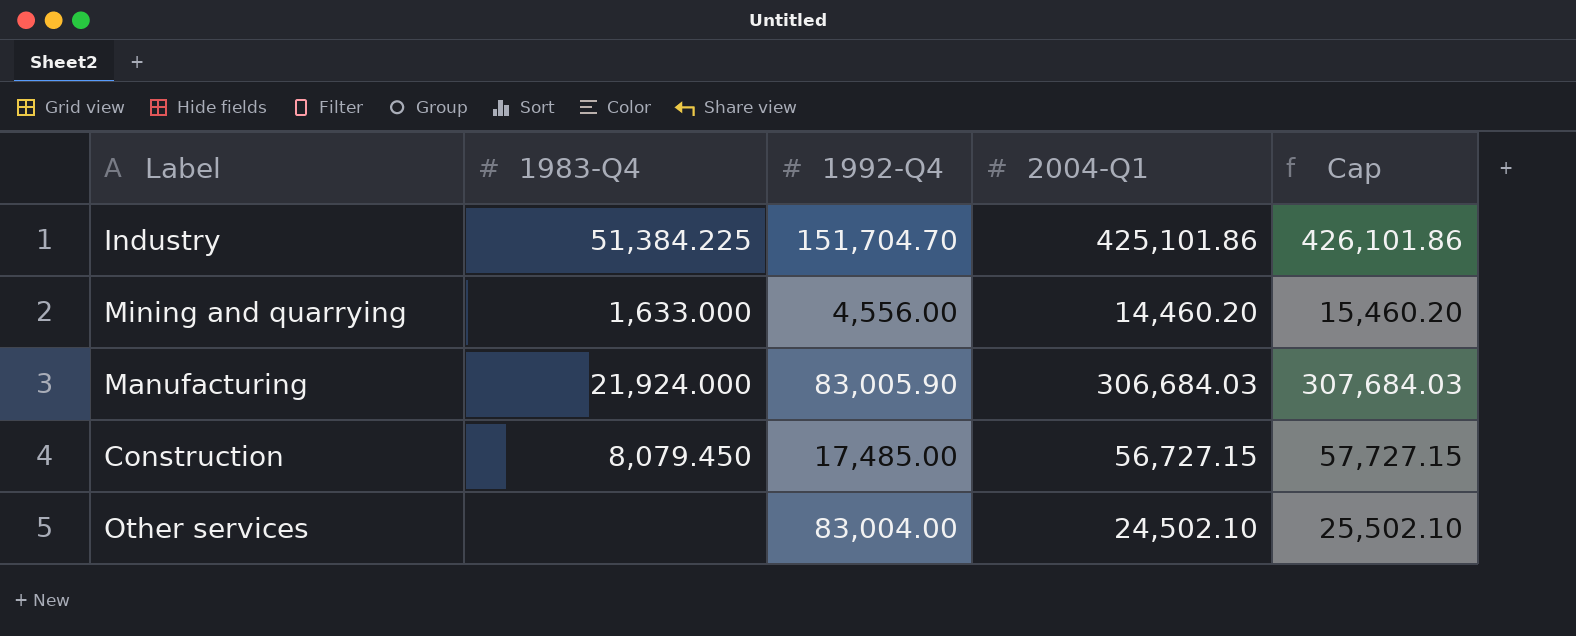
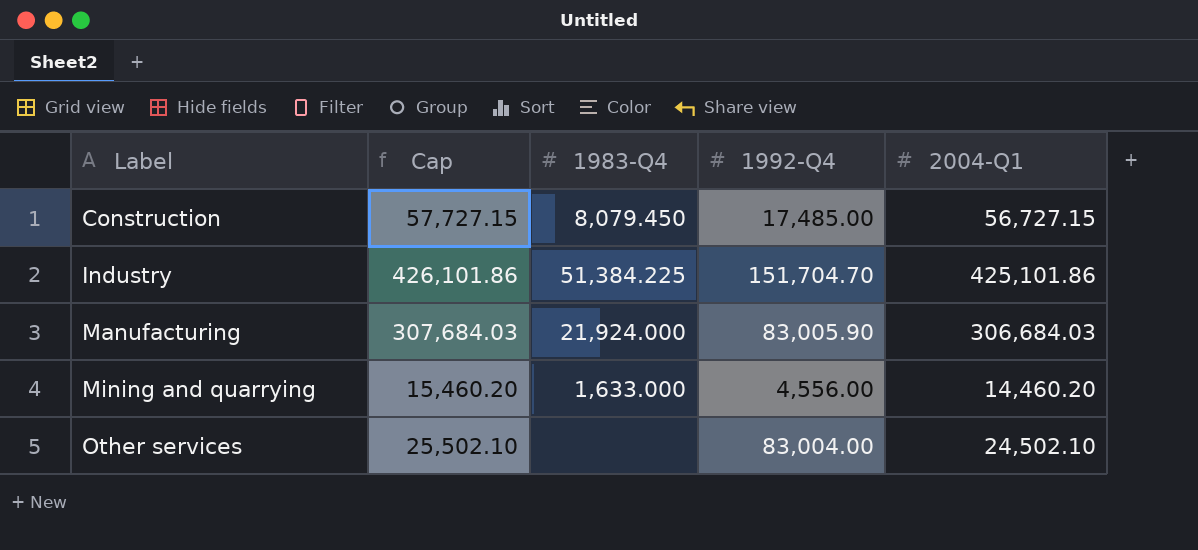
row order: none -> Label ascending
column Cap | position: 5 -> 2

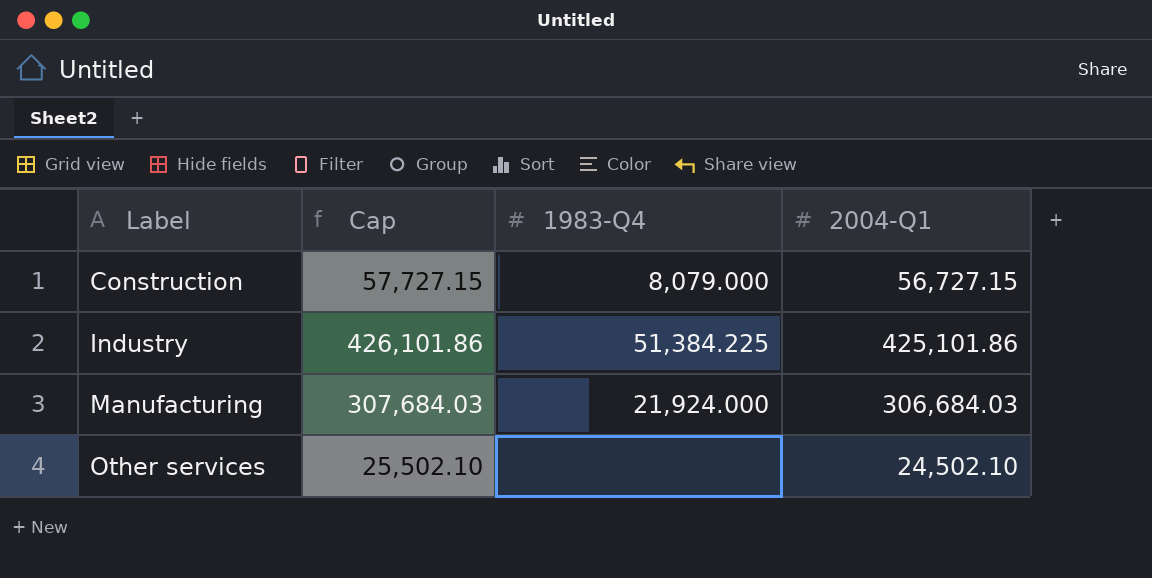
column 1992-Q4 | position: 4 -> none
row Mining and quarrying: 15,460.20 | 1,633.000 | 4,556.00 | 14,460.20 -> none
Construction | 1983-Q4: 8,079.450 -> 8,079.000

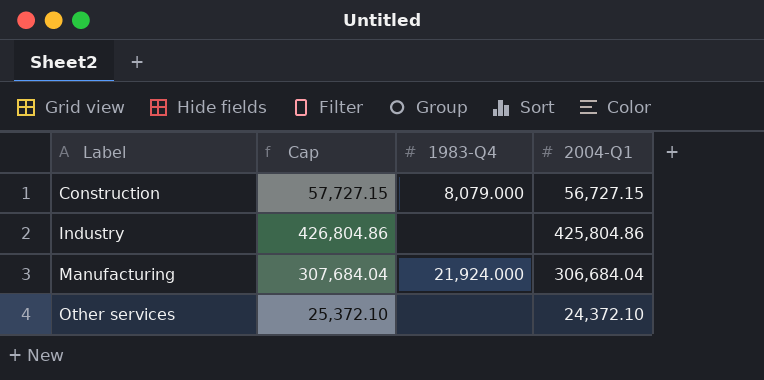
Industry | Cap: 426,101.86 -> 426,804.86
Industry | 1983-Q4: 51,384.225 -> none
Industry | 2004-Q1: 425,101.86 -> 425,804.86
Manufacturing | Cap: 307,684.03 -> 307,684.04
Manufacturing | 2004-Q1: 306,684.03 -> 306,684.04
Other services | Cap: 25,502.10 -> 25,372.10
Other services | 2004-Q1: 24,502.10 -> 24,372.10

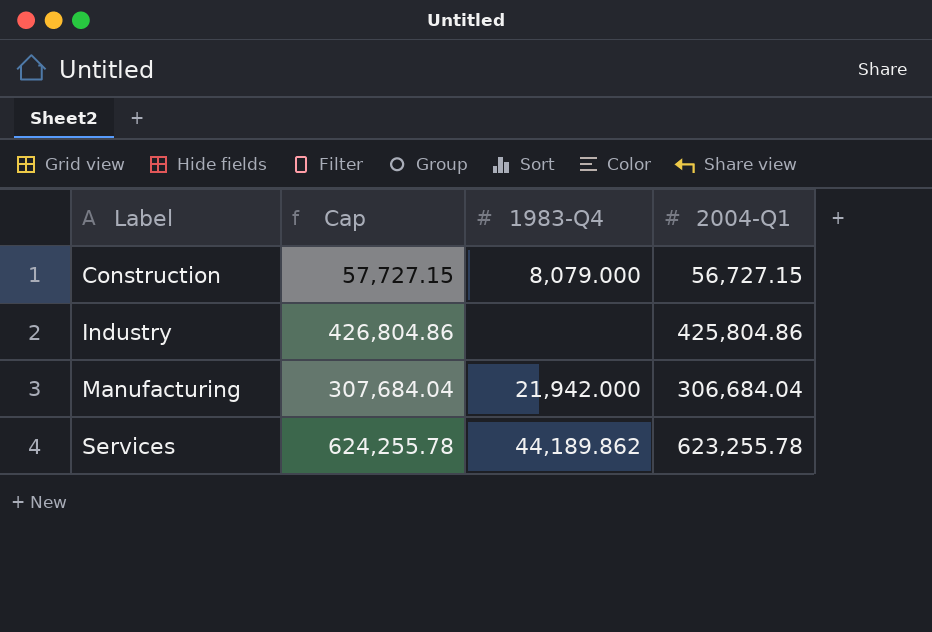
row Other services: 25,372.10 | none | 24,372.10 -> none
Manufacturing | 1983-Q4: 21,924.000 -> 21,942.000
row Services: none -> 624,255.78 | 44,189.862 | 623,255.78

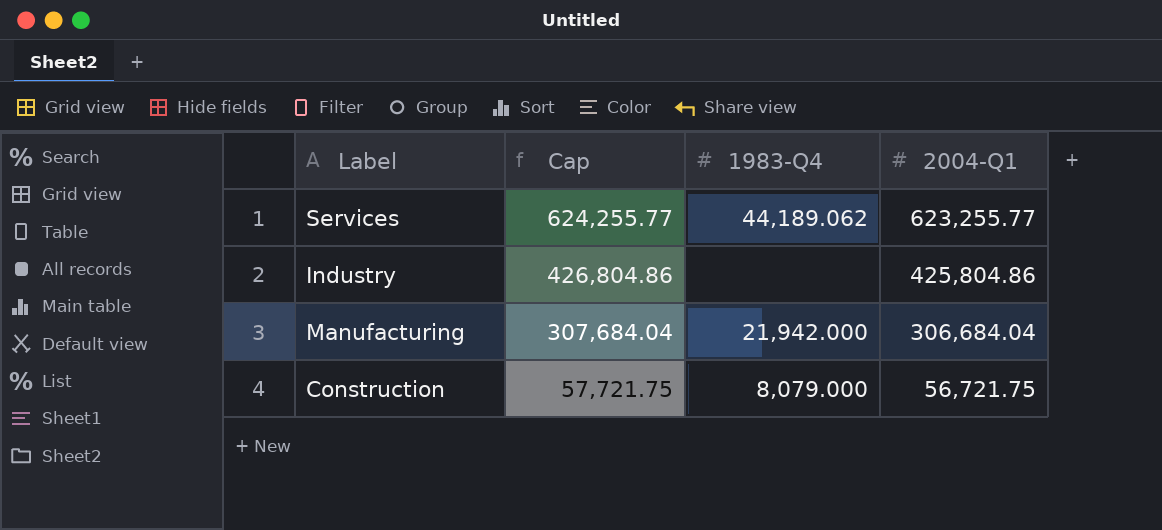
row order: Label ascending -> Cap descending
Services | Cap: 624,255.78 -> 624,255.77
Services | 1983-Q4: 44,189.862 -> 44,189.062
Services | 2004-Q1: 623,255.78 -> 623,255.77
Construction | Cap: 57,727.15 -> 57,721.75
Construction | 2004-Q1: 56,727.15 -> 56,721.75

